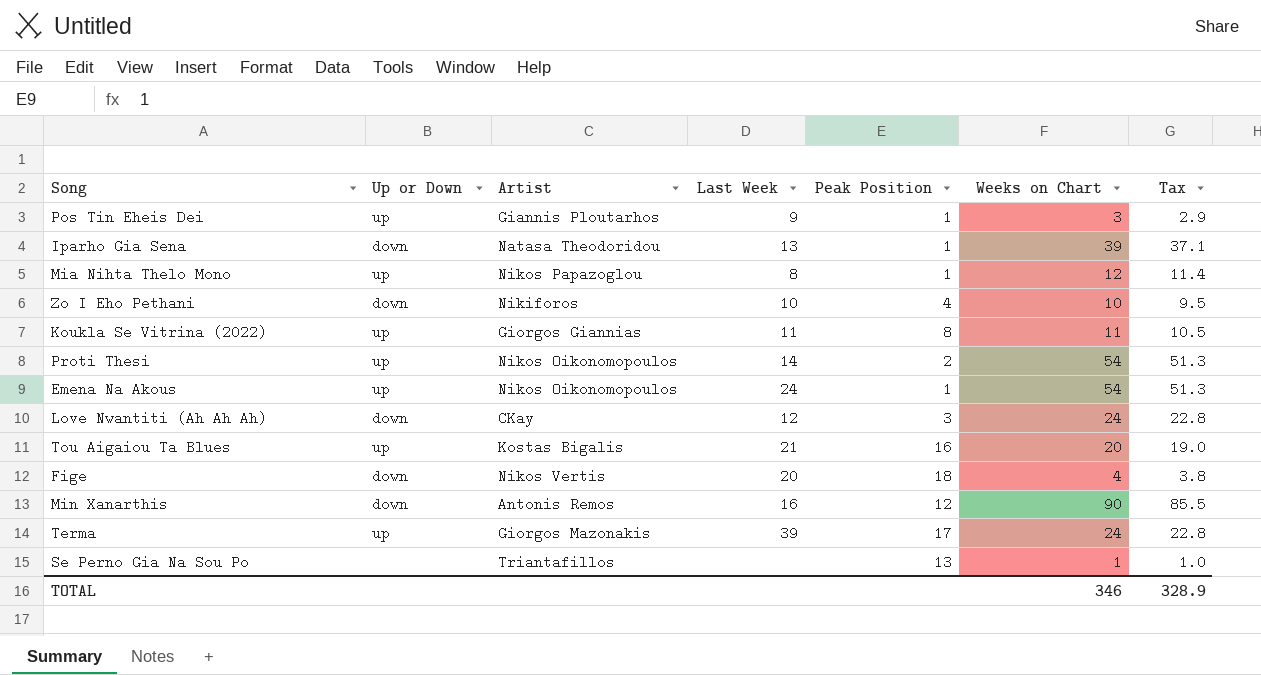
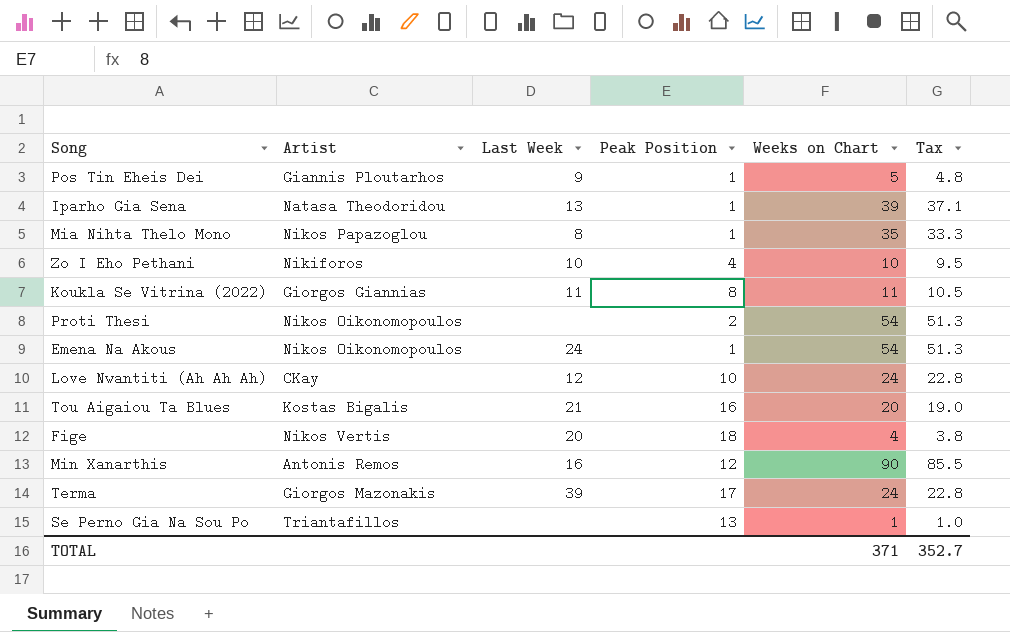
column Up or Down | position: 2 -> none
Pos Tin Eheis Dei | Weeks on Chart: 3 -> 5
Pos Tin Eheis Dei | Tax: 2.9 -> 4.8
Mia Nihta Thelo Mono | Weeks on Chart: 12 -> 35
Mia Nihta Thelo Mono | Tax: 11.4 -> 33.3
Proti Thesi | Last Week: 14 -> none
Love Nwantiti (Ah Ah Ah) | Peak Position: 3 -> 10
TOTAL | Weeks on Chart: 346 -> 371
TOTAL | Tax: 328.9 -> 352.7

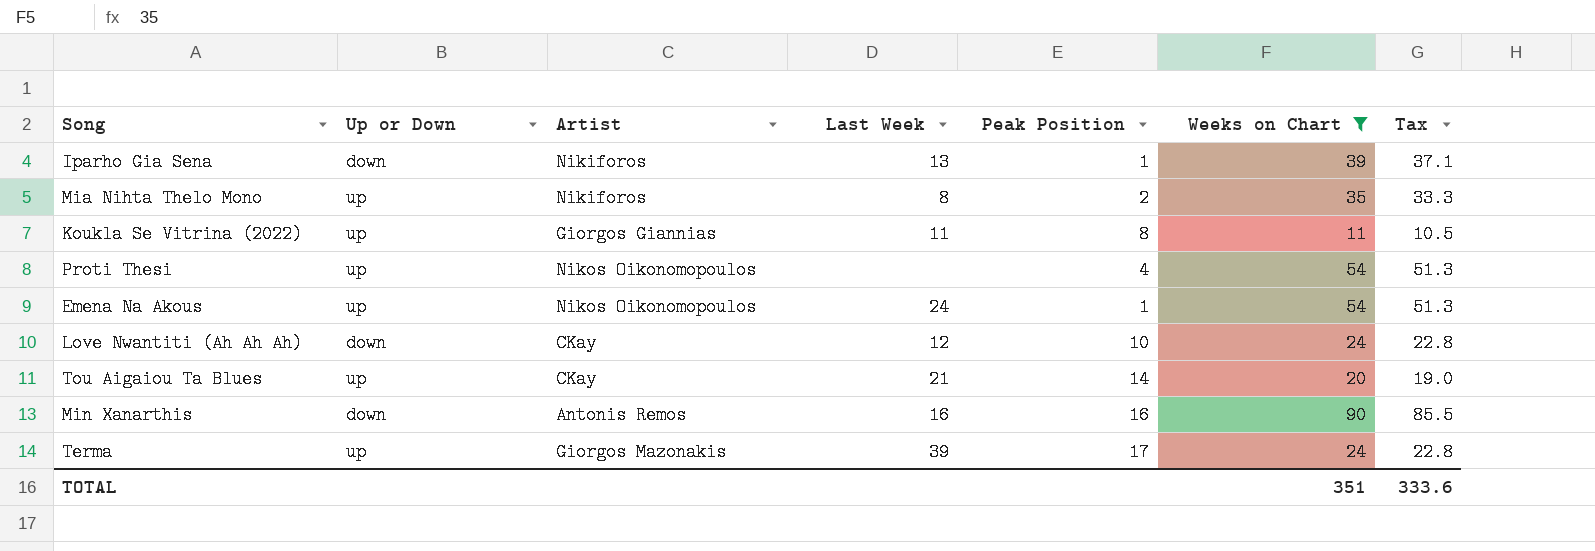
filter: none -> Weeks on Chart >= 11
column Up or Down | position: none -> 2
Iparho Gia Sena | Artist: Natasa Theodoridou -> Nikiforos
Mia Nihta Thelo Mono | Artist: Nikos Papazoglou -> Nikiforos
Mia Nihta Thelo Mono | Peak Position: 1 -> 2
Proti Thesi | Peak Position: 2 -> 4
Tou Aigaiou Ta Blues | Artist: Kostas Bigalis -> CKay
Tou Aigaiou Ta Blues | Peak Position: 16 -> 14
Min Xanarthis | Peak Position: 12 -> 16
TOTAL | Weeks on Chart: 371 -> 351
TOTAL | Tax: 352.7 -> 333.6

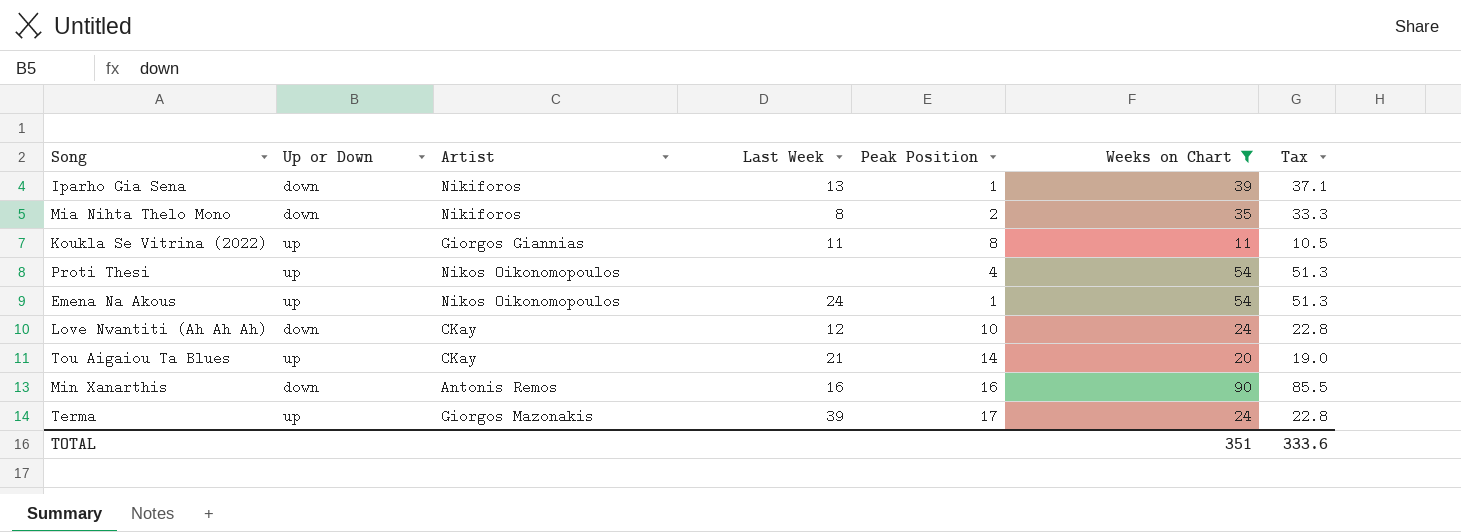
Mia Nihta Thelo Mono | Up or Down: up -> down

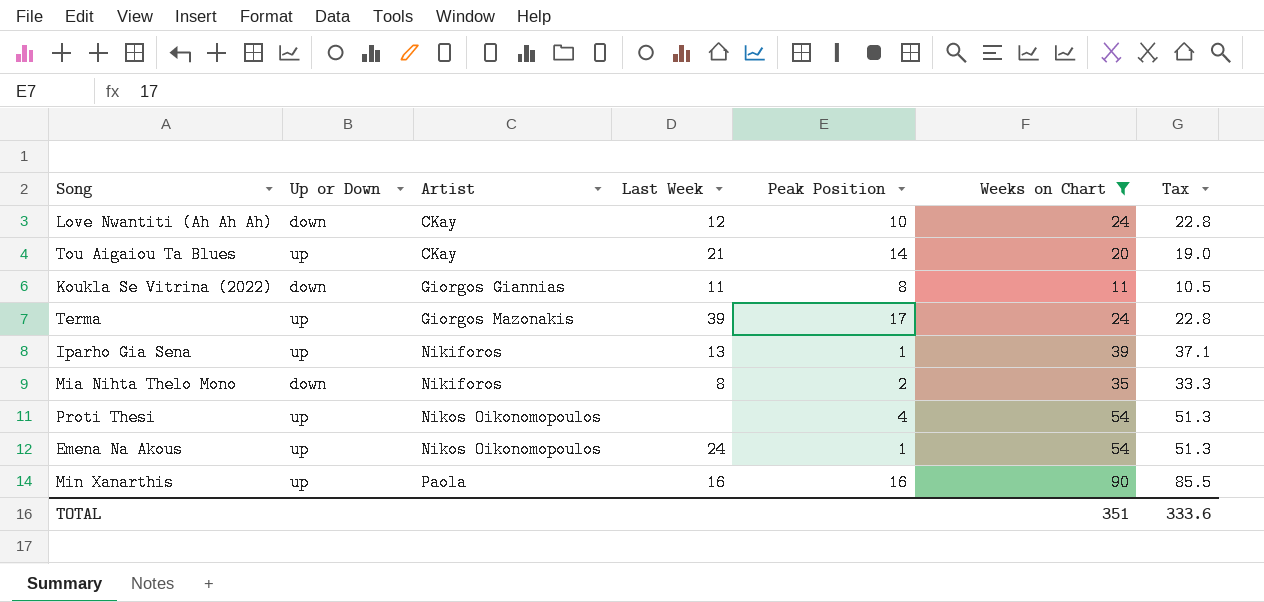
row order: none -> Artist ascending
Koukla Se Vitrina (2022) | Up or Down: up -> down
Iparho Gia Sena | Up or Down: down -> up
Min Xanarthis | Up or Down: down -> up
Min Xanarthis | Artist: Antonis Remos -> Paola

